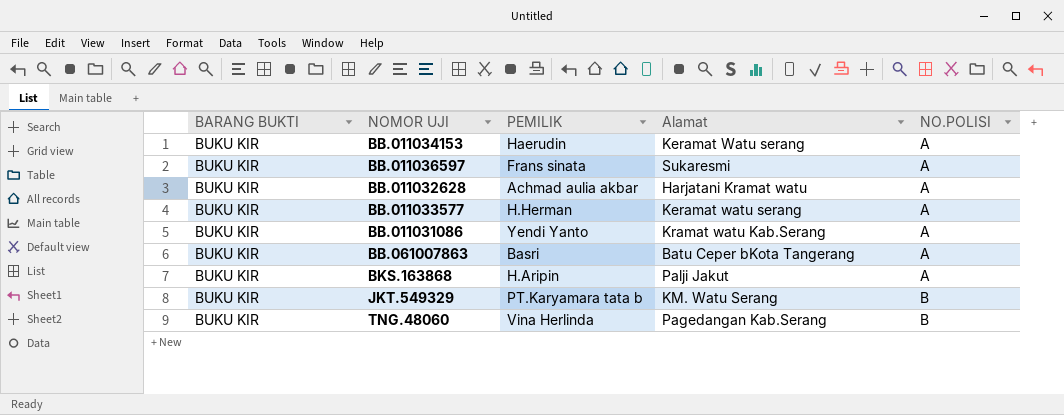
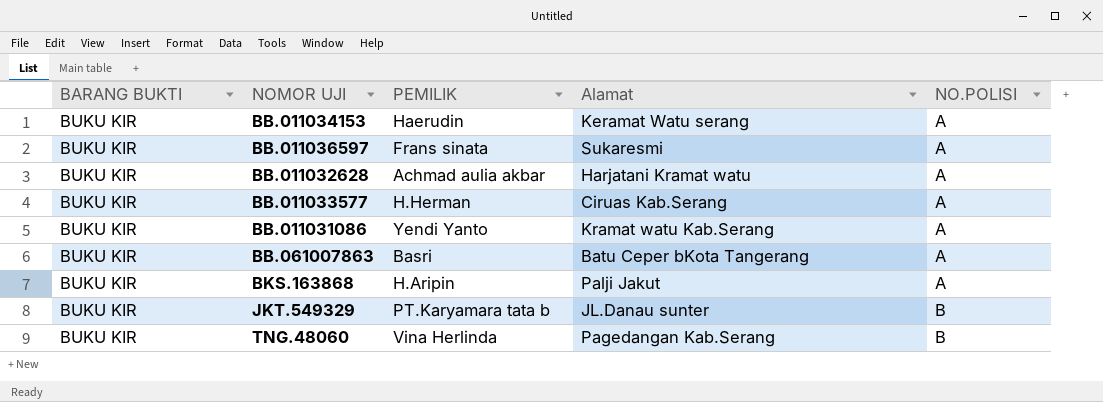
BB.011033577 | Alamat: Keramat watu serang -> Ciruas Kab.Serang
JKT.549329 | Alamat: KM. Watu Serang -> JL.Danau sunter

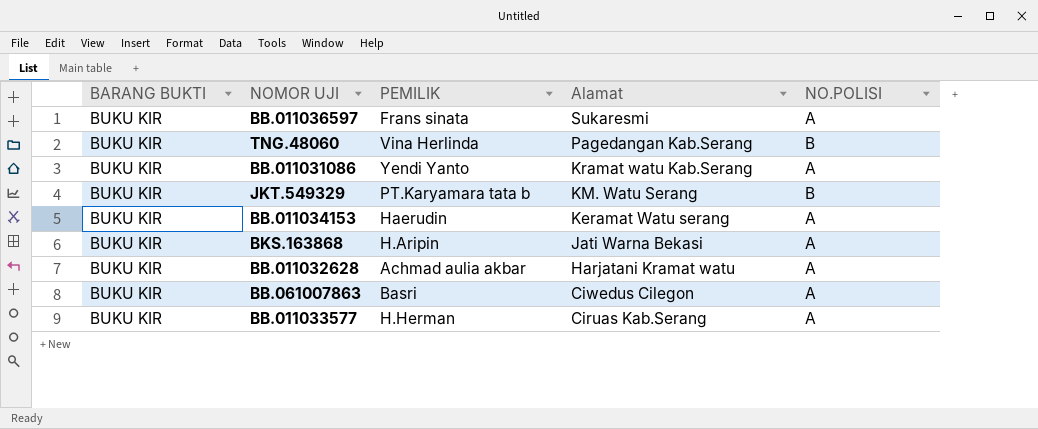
row order: NO.POLISI ascending -> Alamat descending
JKT.549329 | Alamat: JL.Danau sunter -> KM. Watu Serang
BKS.163868 | Alamat: Palji Jakut -> Jati Warna Bekasi
BB.061007863 | Alamat: Batu Ceper bKota Tangerang -> Ciwedus Cilegon

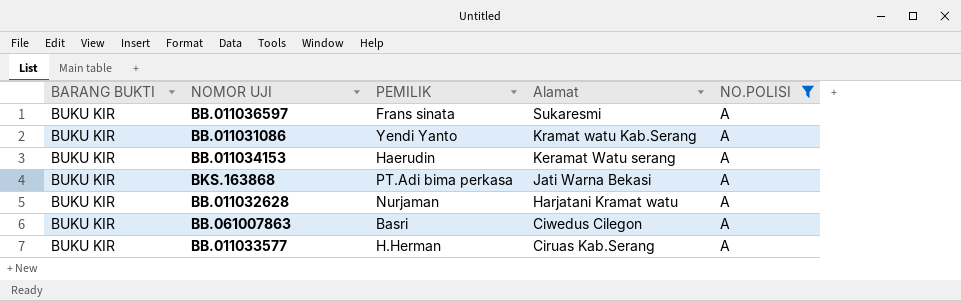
filter: none -> NO.POLISI = A
BKS.163868 | PEMILIK: H.Aripin -> PT.Adi bima perkasa
BB.011032628 | PEMILIK: Achmad aulia akbar -> Nurjaman

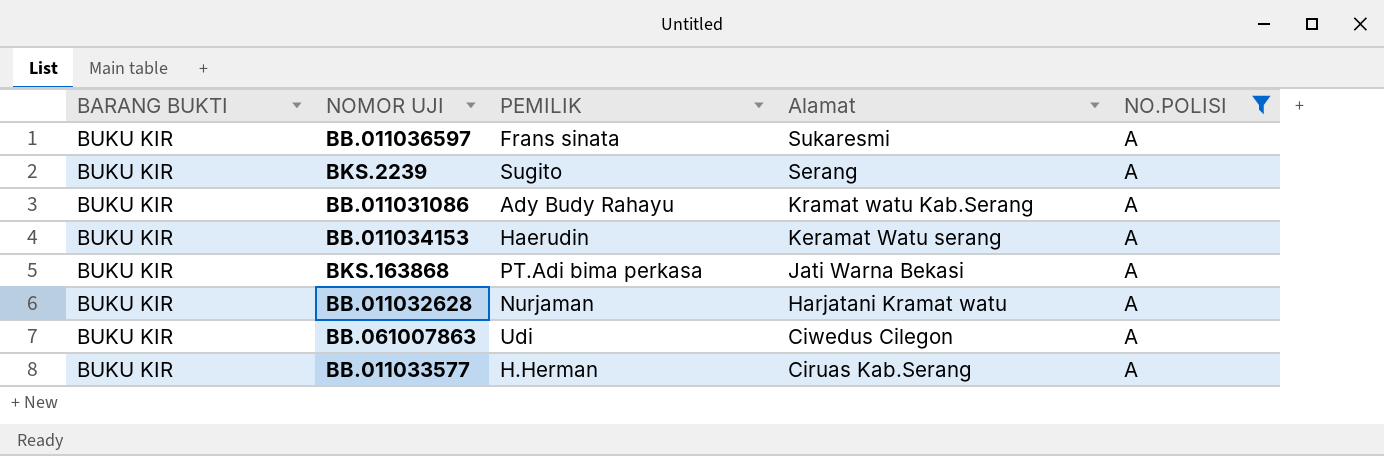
row BKS.2239: none -> BUKU KIR | Sugito | Serang | A
BB.011031086 | PEMILIK: Yendi Yanto -> Ady Budy Rahayu
BB.061007863 | PEMILIK: Basri -> Udi

